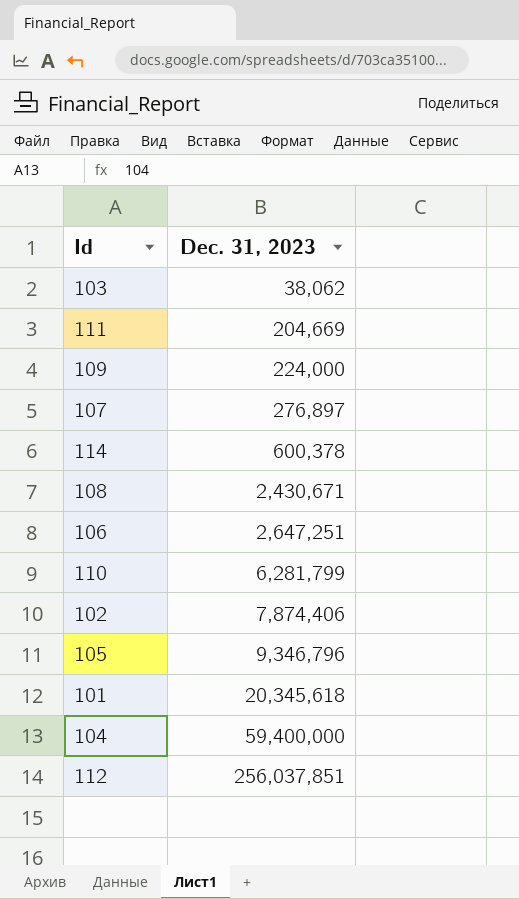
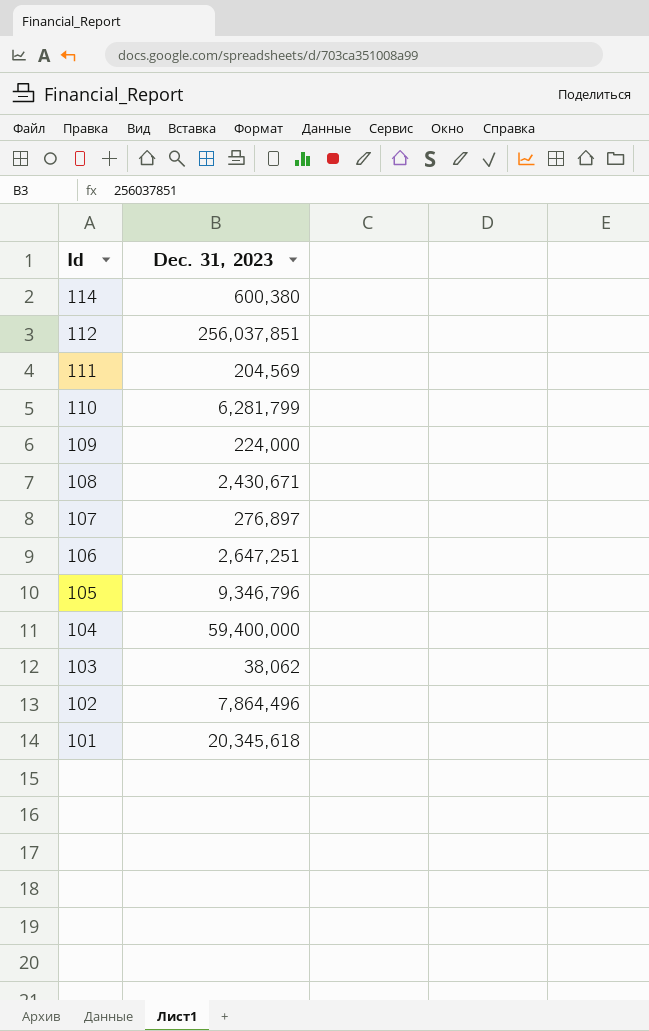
row order: Dec. 31, 2023 ascending -> Id descending
114 | Dec. 31, 2023: 600,378 -> 600,380
111 | Dec. 31, 2023: 204,669 -> 204,569
102 | Dec. 31, 2023: 7,874,406 -> 7,864,496

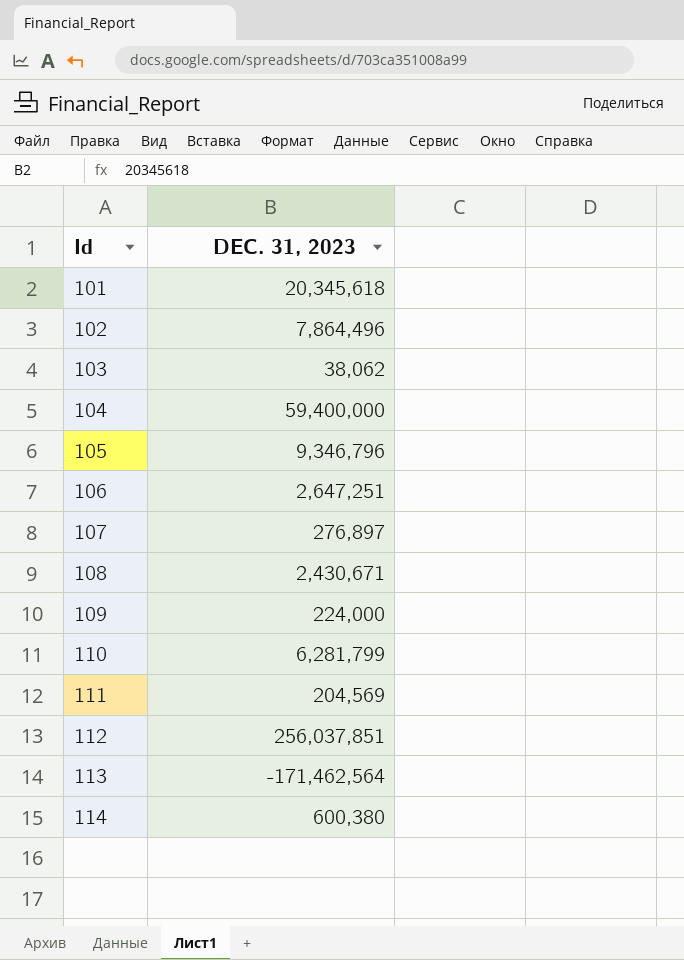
row order: Id descending -> Id ascending
column name: Dec. 31, 2023 -> DEC. 31, 2023
row 113: none -> -171,462,564

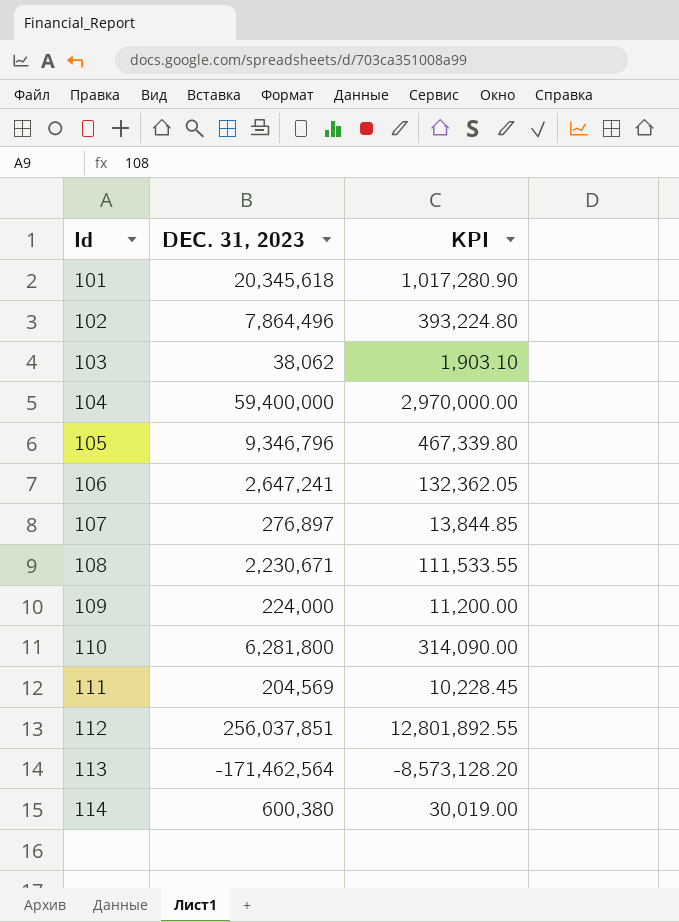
column KPI | formula: none -> [DEC. 31, 2023] * 0.05
106 | DEC. 31, 2023: 2,647,251 -> 2,647,241
108 | DEC. 31, 2023: 2,430,671 -> 2,230,671
110 | DEC. 31, 2023: 6,281,799 -> 6,281,800

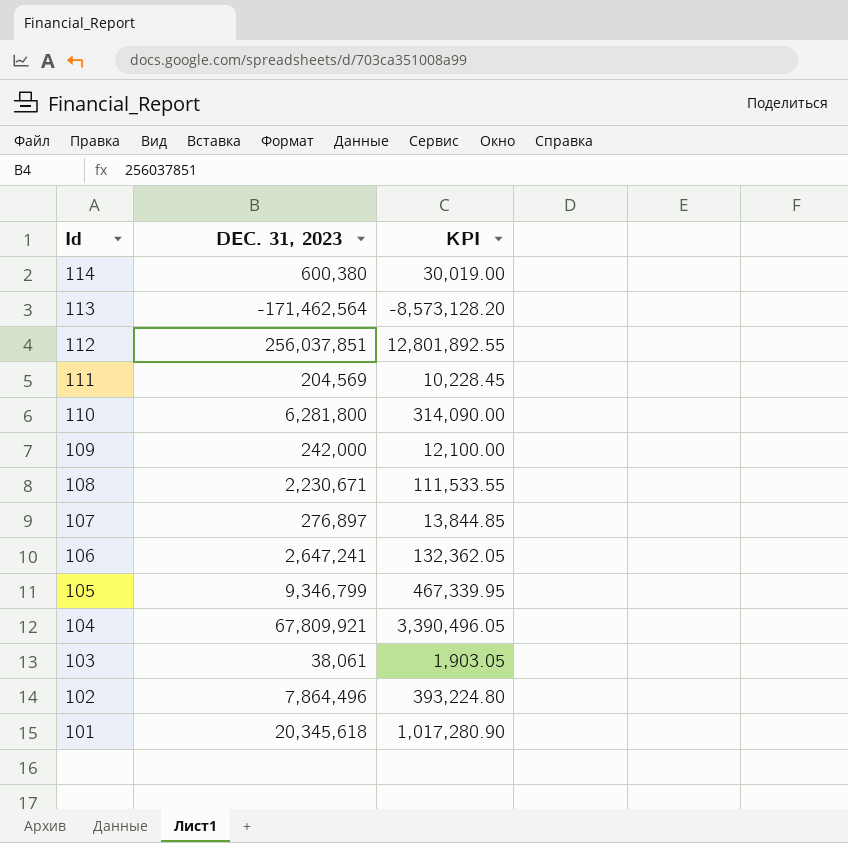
row order: Id ascending -> Id descending
109 | DEC. 31, 2023: 224,000 -> 242,000
109 | KPI: 11,200.00 -> 12,100.00
105 | DEC. 31, 2023: 9,346,796 -> 9,346,799
105 | KPI: 467,339.80 -> 467,339.95
104 | DEC. 31, 2023: 59,400,000 -> 67,809,921
104 | KPI: 2,970,000.00 -> 3,390,496.05
103 | DEC. 31, 2023: 38,062 -> 38,061
103 | KPI: 1,903.10 -> 1,903.05

